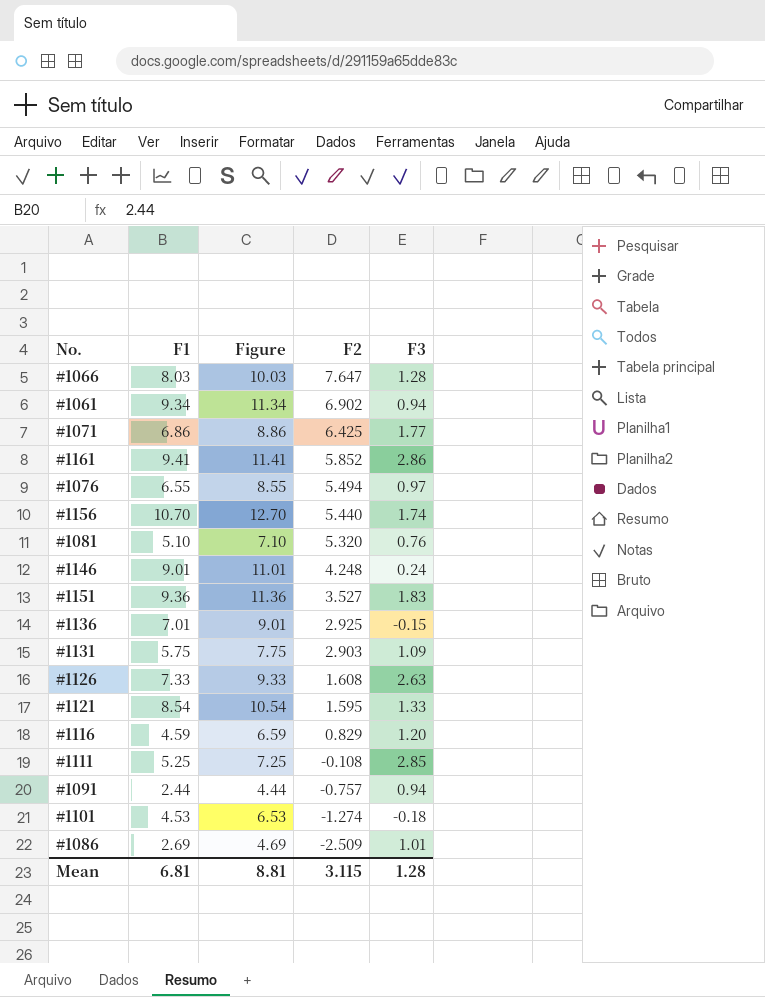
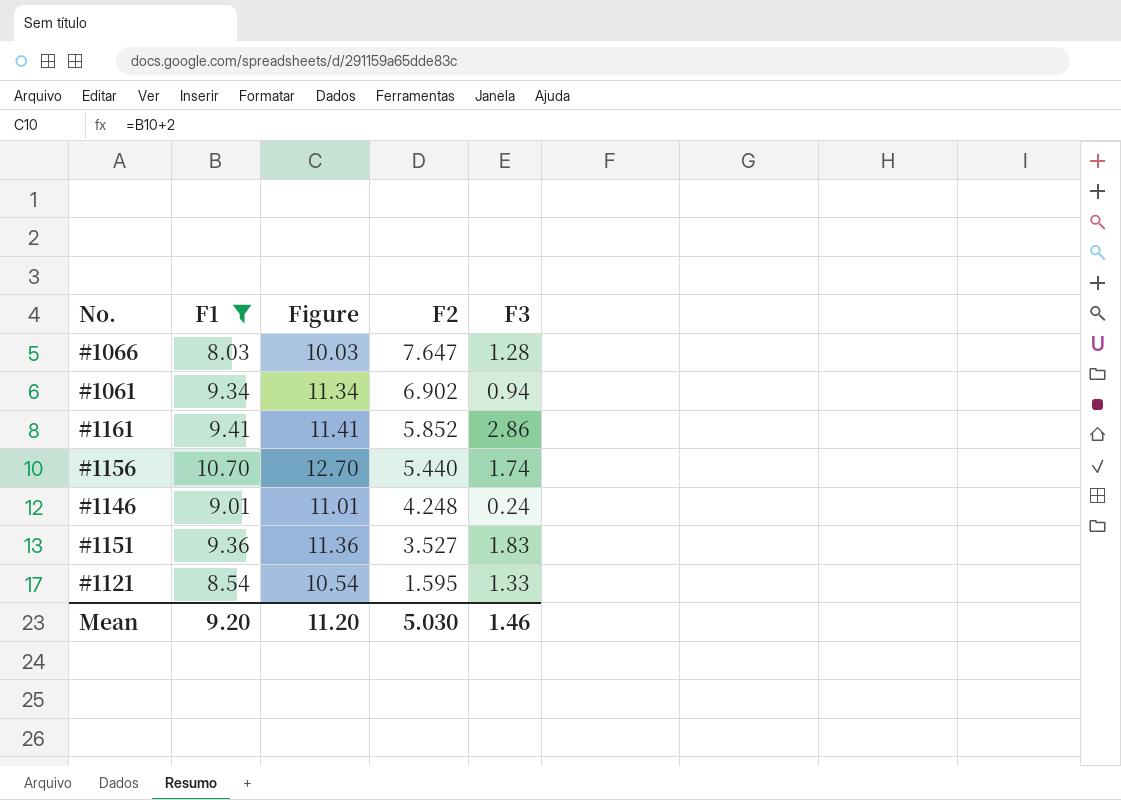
filter: none -> F1 >= 8.03
Mean | F1: 6.81 -> 9.20
Mean | Figure: 8.81 -> 11.20
Mean | F2: 3.115 -> 5.030
Mean | F3: 1.28 -> 1.46

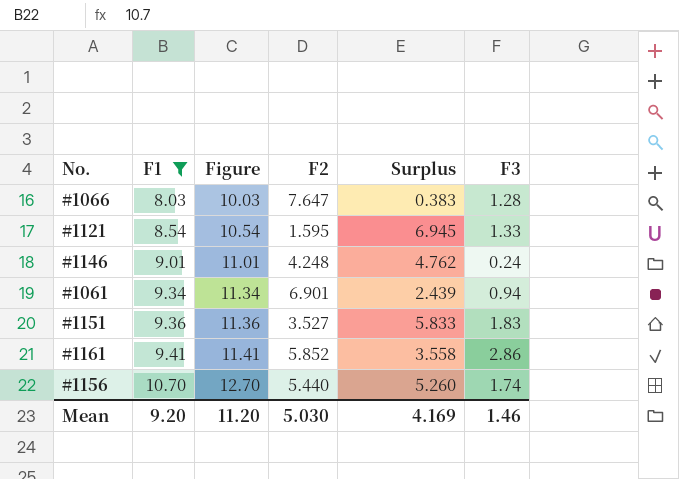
row order: F2 descending -> F1 ascending
column Surplus | formula: none -> [F1] - [F2]
#1061 | F2: 6.902 -> 6.901

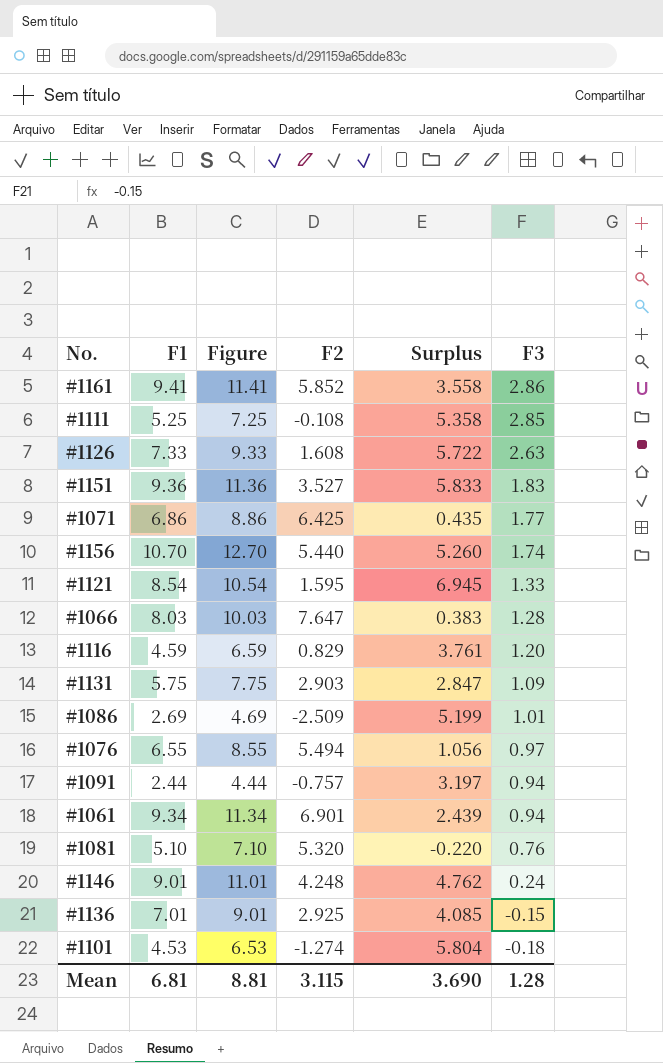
filter: F1 >= 8.03 -> none
row order: F1 ascending -> F3 descending
Mean | F1: 9.20 -> 6.81
Mean | Figure: 11.20 -> 8.81
Mean | F2: 5.030 -> 3.115
Mean | Surplus: 4.169 -> 3.690
Mean | F3: 1.46 -> 1.28

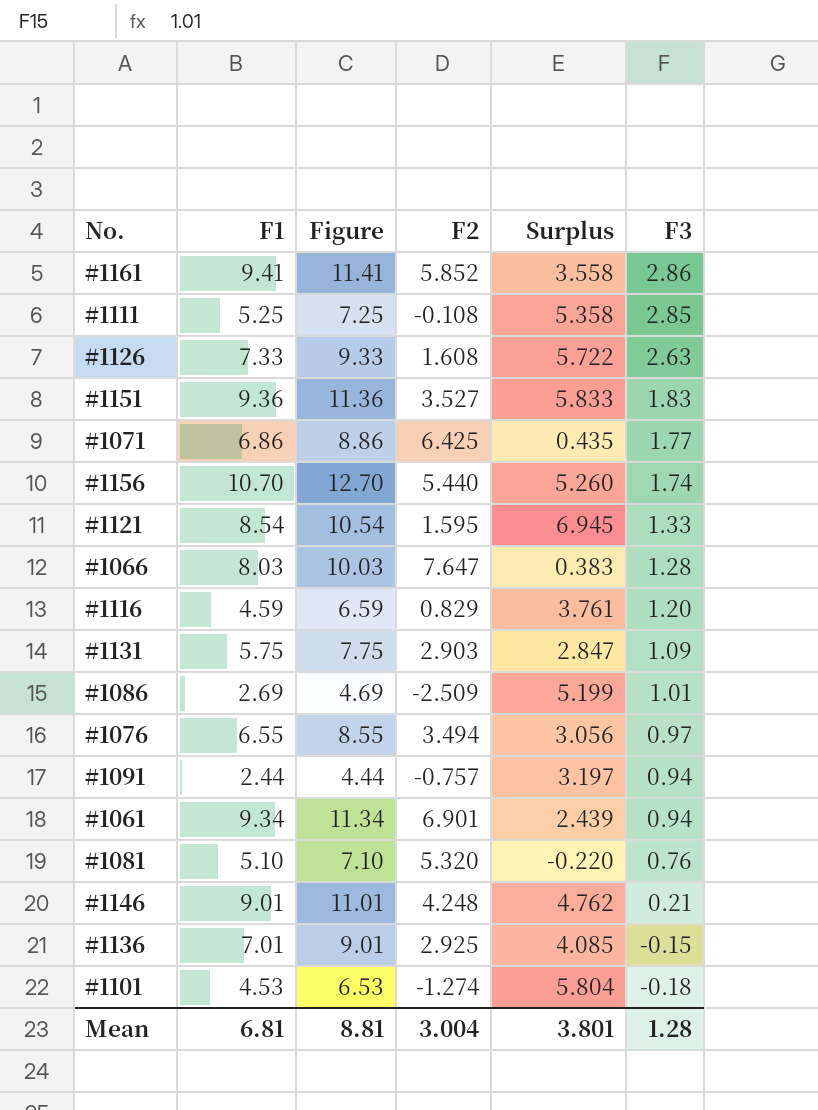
#1076 | F2: 5.494 -> 3.494
#1076 | Surplus: 1.056 -> 3.056
#1146 | F3: 0.24 -> 0.21
Mean | F2: 3.115 -> 3.004
Mean | Surplus: 3.690 -> 3.801

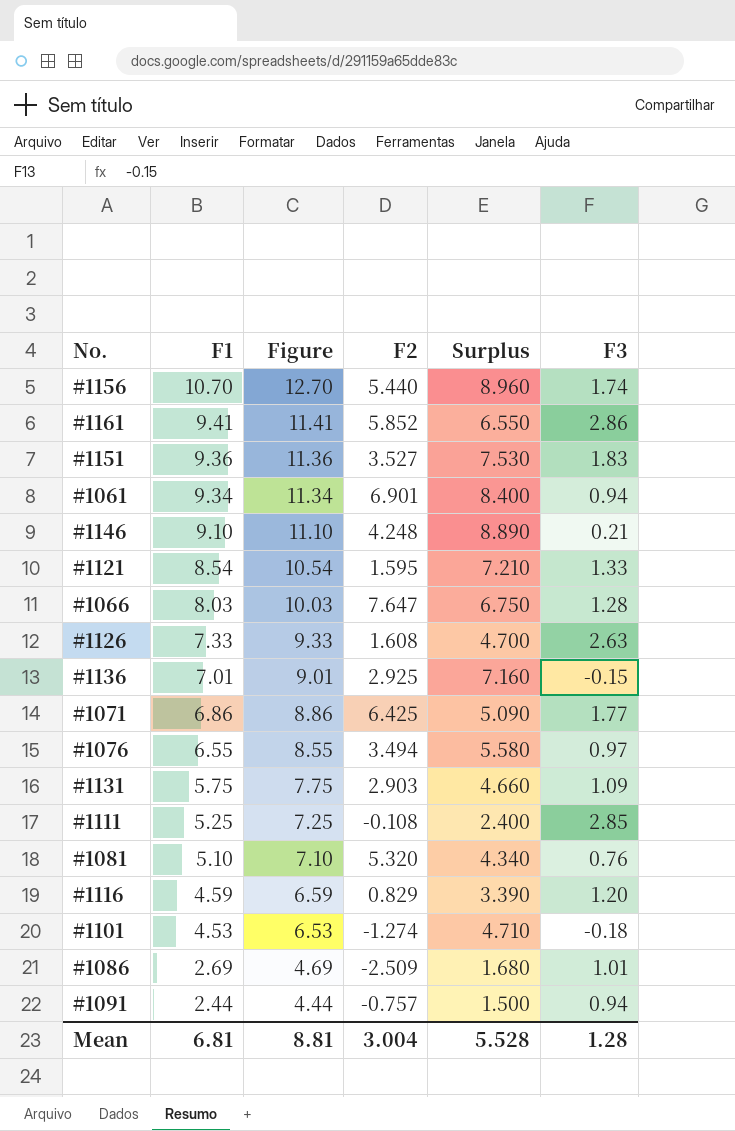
row order: F3 descending -> F1 descending
column Surplus | formula: [F1] - [F2] -> [F1] - [F3]
#1146 | F1: 9.01 -> 9.10
#1146 | Figure: 11.01 -> 11.10
Mean | Surplus: 3.801 -> 5.528

